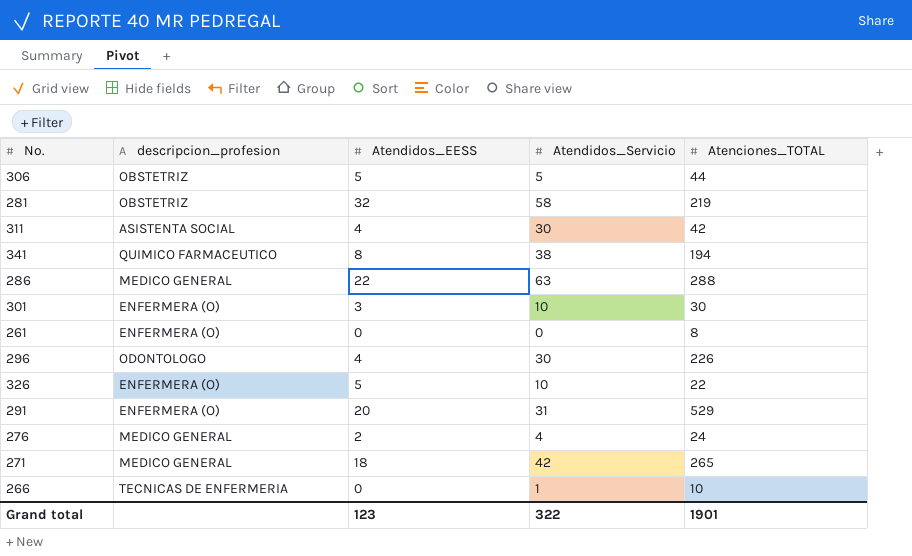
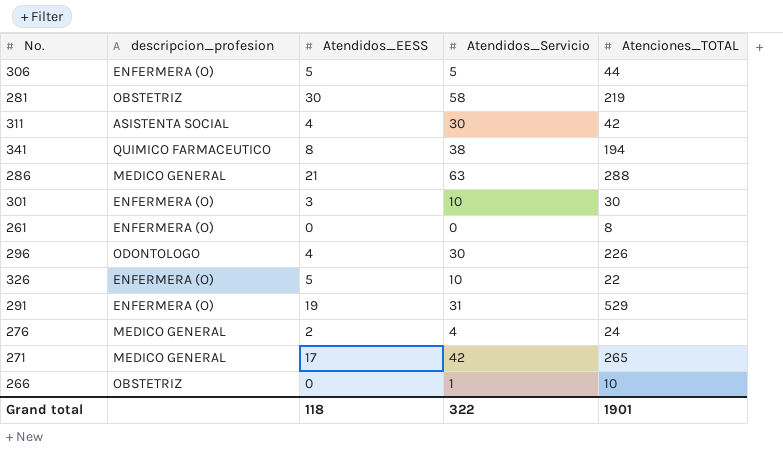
306 | descripcion_profesion: OBSTETRIZ -> ENFERMERA (O)
281 | Atendidos_EESS: 32 -> 30
286 | Atendidos_EESS: 22 -> 21
291 | Atendidos_EESS: 20 -> 19
271 | Atendidos_EESS: 18 -> 17
266 | descripcion_profesion: TECNICAS DE ENFERMERIA -> OBSTETRIZ
Grand total | Atendidos_EESS: 123 -> 118

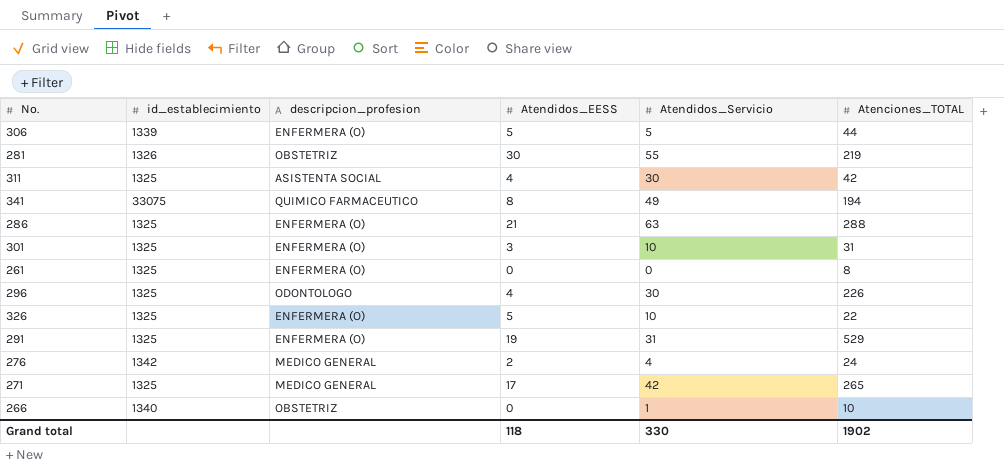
column id_establecimiento | position: none -> 2
281 | Atendidos_Servicio: 58 -> 55
341 | Atendidos_Servicio: 38 -> 49
286 | descripcion_profesion: MEDICO GENERAL -> ENFERMERA (O)
301 | Atenciones_TOTAL: 30 -> 31
Grand total | Atendidos_Servicio: 322 -> 330
Grand total | Atenciones_TOTAL: 1901 -> 1902

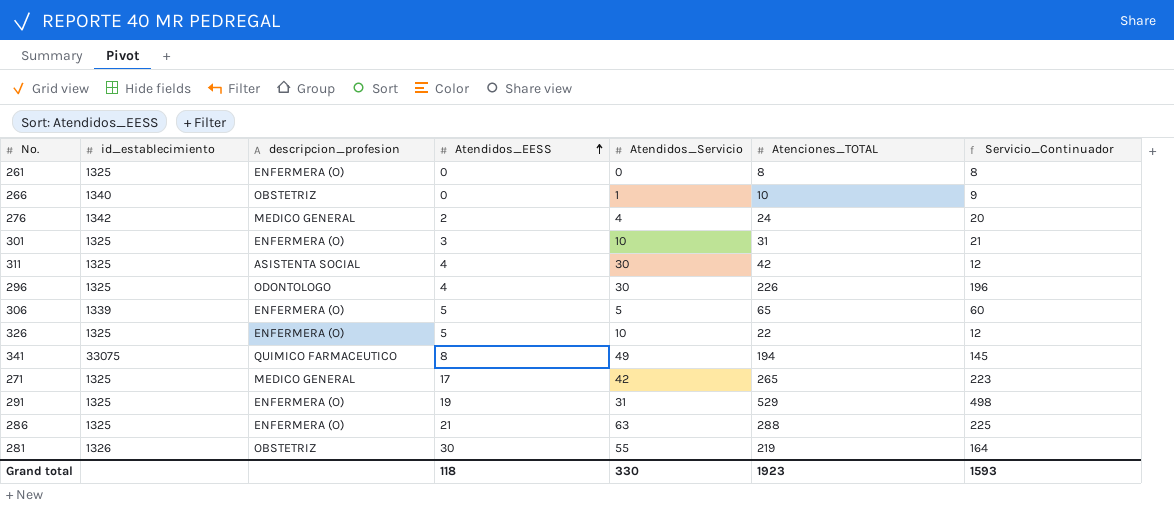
row order: none -> Atendidos_EESS ascending
column Servicio_Continuador | formula: none -> [Atenciones_TOTAL] - [Atendidos_Servicio]
306 | Atenciones_TOTAL: 44 -> 65
Grand total | Atenciones_TOTAL: 1902 -> 1923

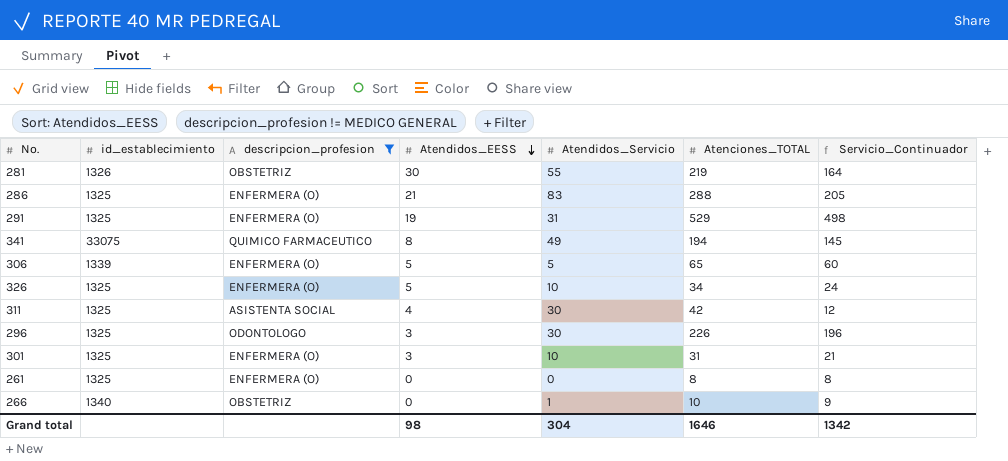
filter: none -> descripcion_profesion != MEDICO GENERAL
row order: Atendidos_EESS ascending -> Atendidos_EESS descending
286 | Atendidos_Servicio: 63 -> 83
286 | Servicio_Continuador: 225 -> 205
326 | Atenciones_TOTAL: 22 -> 34
326 | Servicio_Continuador: 12 -> 24
296 | Atendidos_EESS: 4 -> 3
Grand total | Atendidos_EESS: 118 -> 98
Grand total | Atendidos_Servicio: 330 -> 304
Grand total | Atenciones_TOTAL: 1923 -> 1646
Grand total | Servicio_Continuador: 1593 -> 1342

